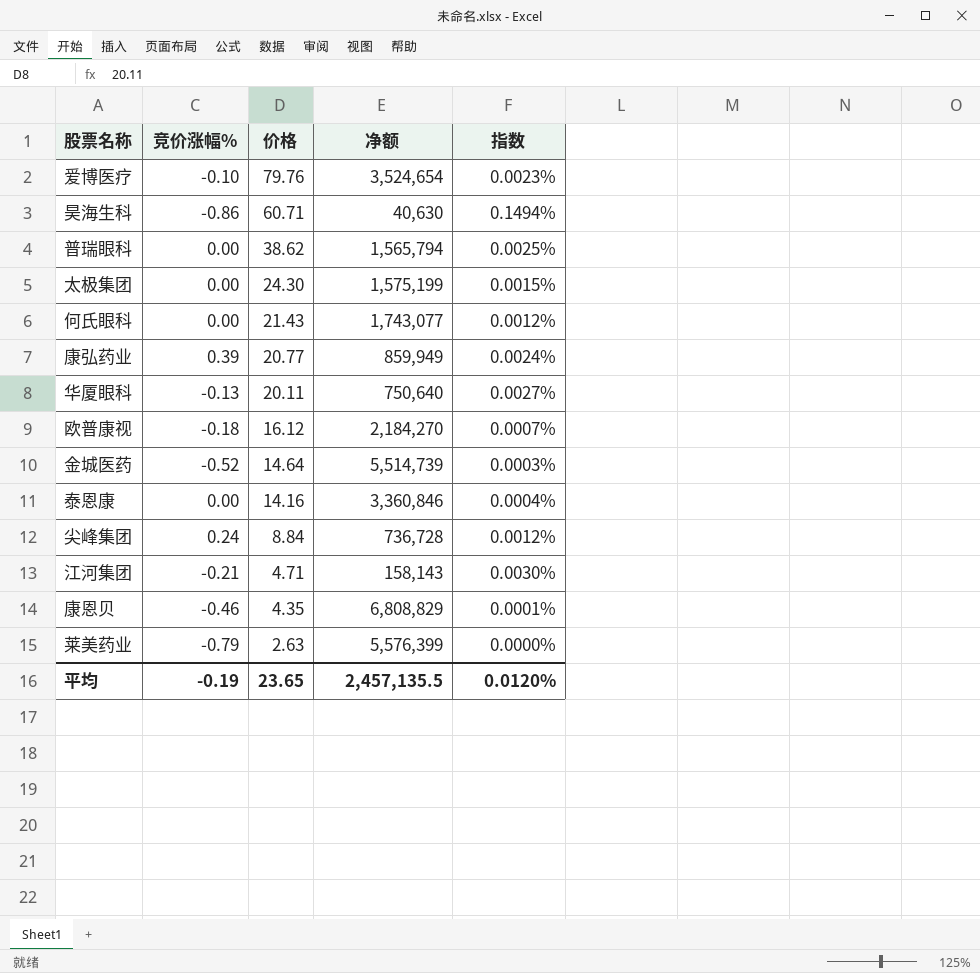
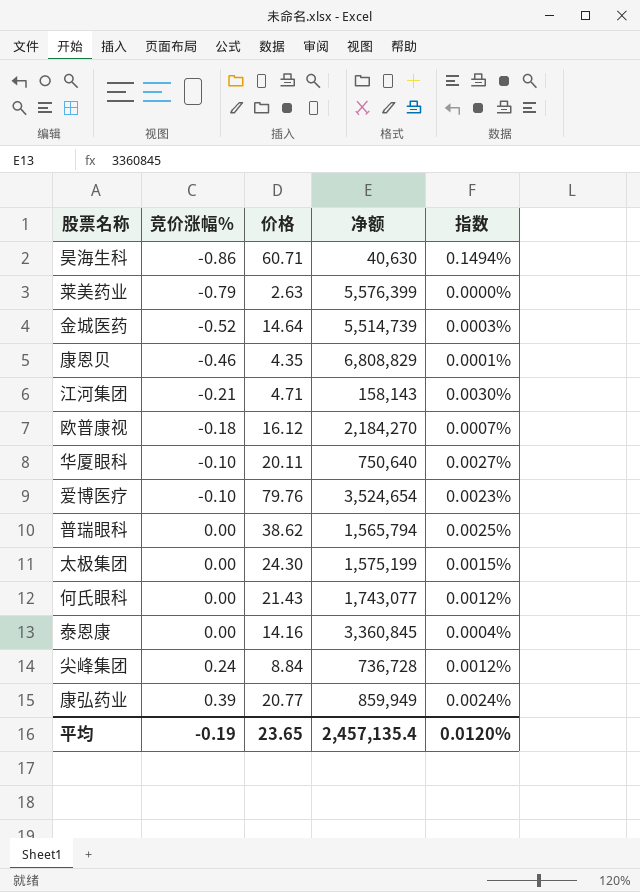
row order: 价格 descending -> 竞价涨幅% ascending
华厦眼科 | 竞价涨幅%: -0.13 -> -0.10
泰恩康 | 净额: 3,360,846 -> 3,360,845
平均 | 净额: 2,457,135.5 -> 2,457,135.4

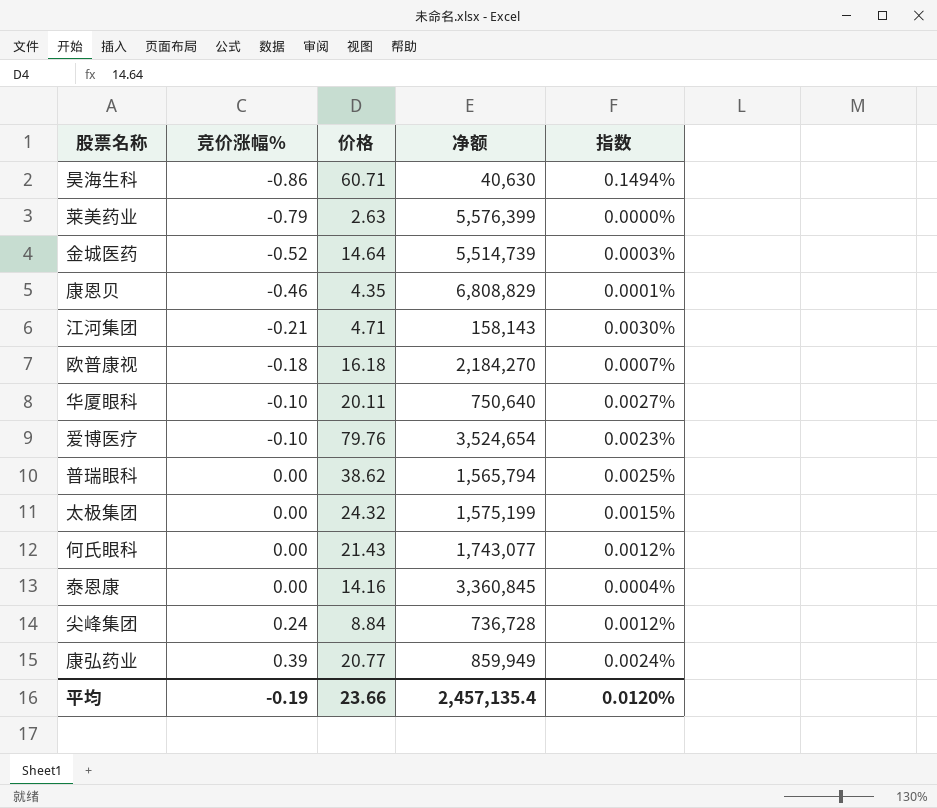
欧普康视 | 价格: 16.12 -> 16.18
太极集团 | 价格: 24.30 -> 24.32
平均 | 价格: 23.65 -> 23.66

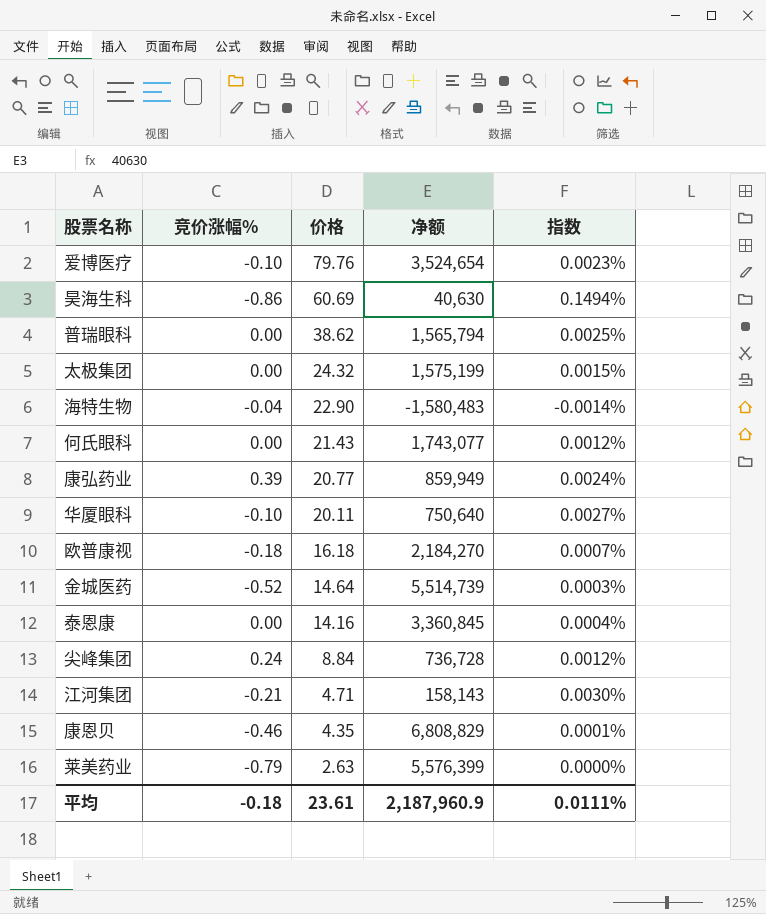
row order: 竞价涨幅% ascending -> 价格 descending
昊海生科 | 价格: 60.71 -> 60.69
row 海特生物: none -> -0.04 | 22.90 | -1,580,483 | -0.0014%
平均 | 竞价涨幅%: -0.19 -> -0.18
平均 | 价格: 23.66 -> 23.61
平均 | 净额: 2,457,135.4 -> 2,187,960.9
平均 | 指数: 0.0120% -> 0.0111%

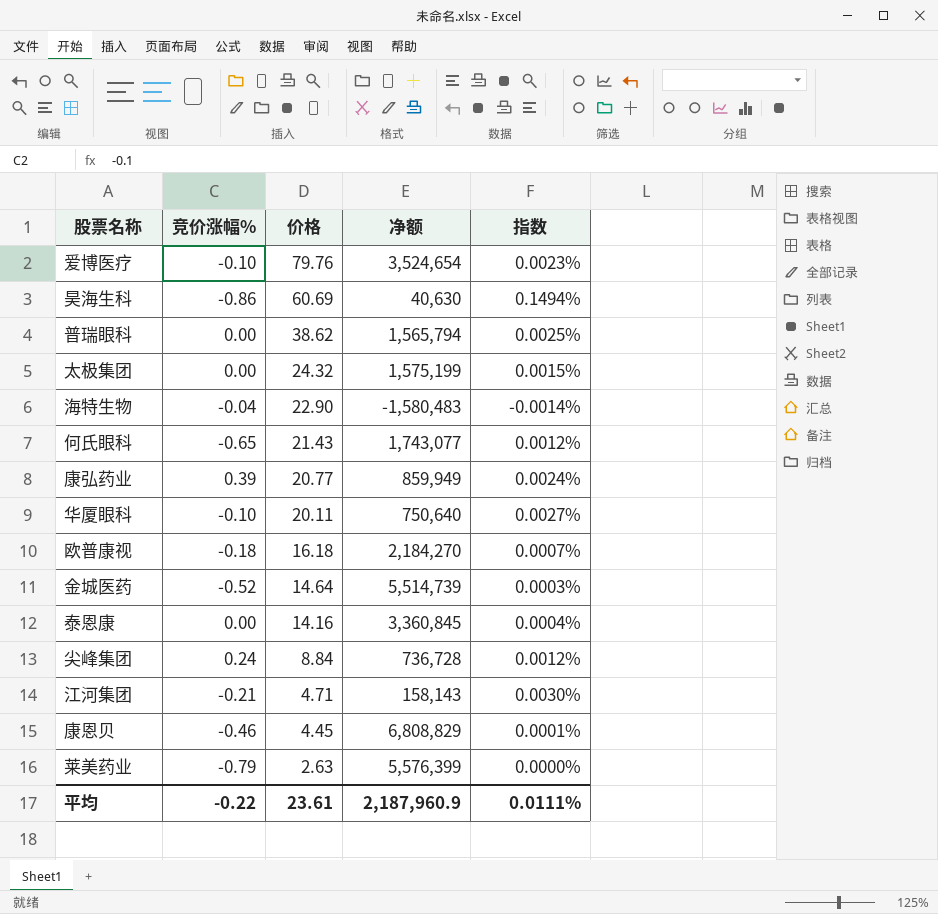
何氏眼科 | 竞价涨幅%: 0.00 -> -0.65
康恩贝 | 价格: 4.35 -> 4.45
平均 | 竞价涨幅%: -0.18 -> -0.22

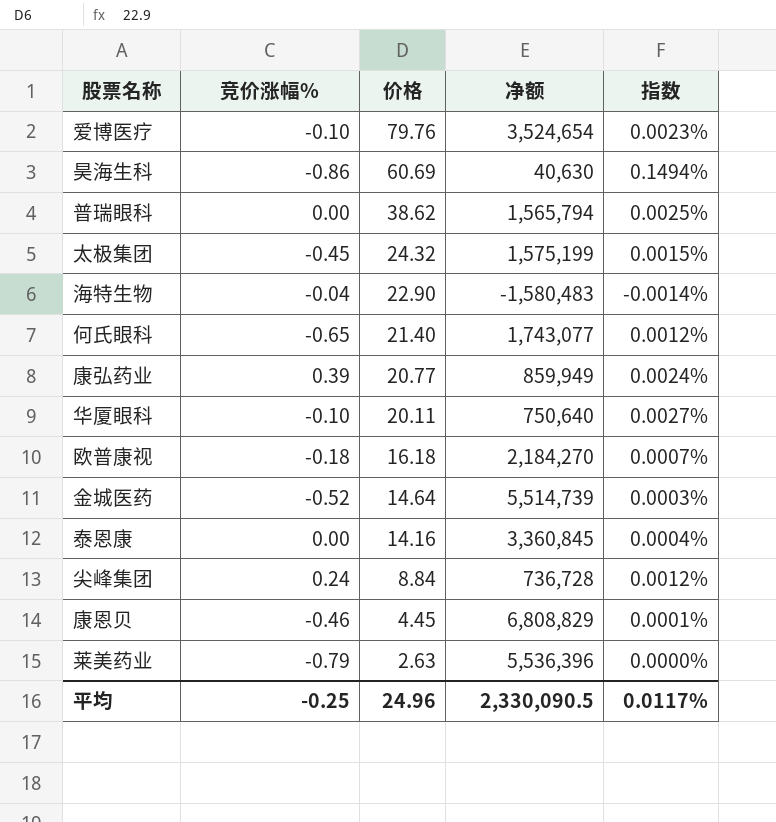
row 江河集团: -0.21 | 4.71 | 158,143 | 0.0030% -> none
太极集团 | 竞价涨幅%: 0.00 -> -0.45
何氏眼科 | 价格: 21.43 -> 21.40
莱美药业 | 净额: 5,576,399 -> 5,536,396
平均 | 竞价涨幅%: -0.22 -> -0.25
平均 | 价格: 23.61 -> 24.96
平均 | 净额: 2,187,960.9 -> 2,330,090.5
平均 | 指数: 0.0111% -> 0.0117%

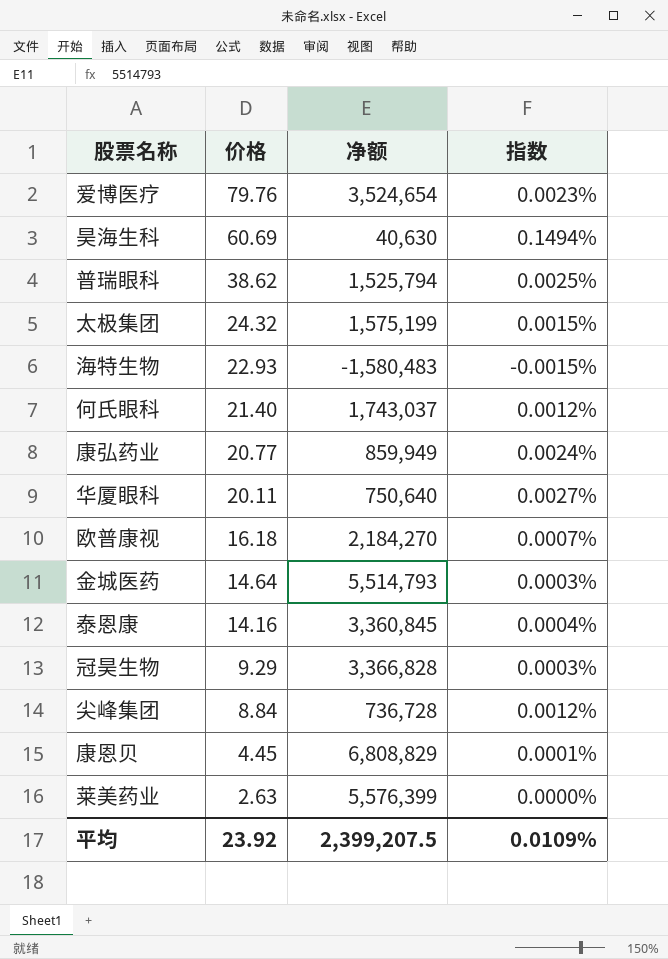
column 竞价涨幅% | position: 2 -> none
普瑞眼科 | 净额: 1,565,794 -> 1,525,794
海特生物 | 价格: 22.90 -> 22.93
海特生物 | 指数: -0.0014% -> -0.0015%
何氏眼科 | 净额: 1,743,077 -> 1,743,037
金城医药 | 净额: 5,514,739 -> 5,514,793
row 冠昊生物: none -> 9.29 | 3,366,828 | 0.0003%
莱美药业 | 净额: 5,536,396 -> 5,576,399
平均 | 价格: 24.96 -> 23.92
平均 | 净额: 2,330,090.5 -> 2,399,207.5
平均 | 指数: 0.0117% -> 0.0109%

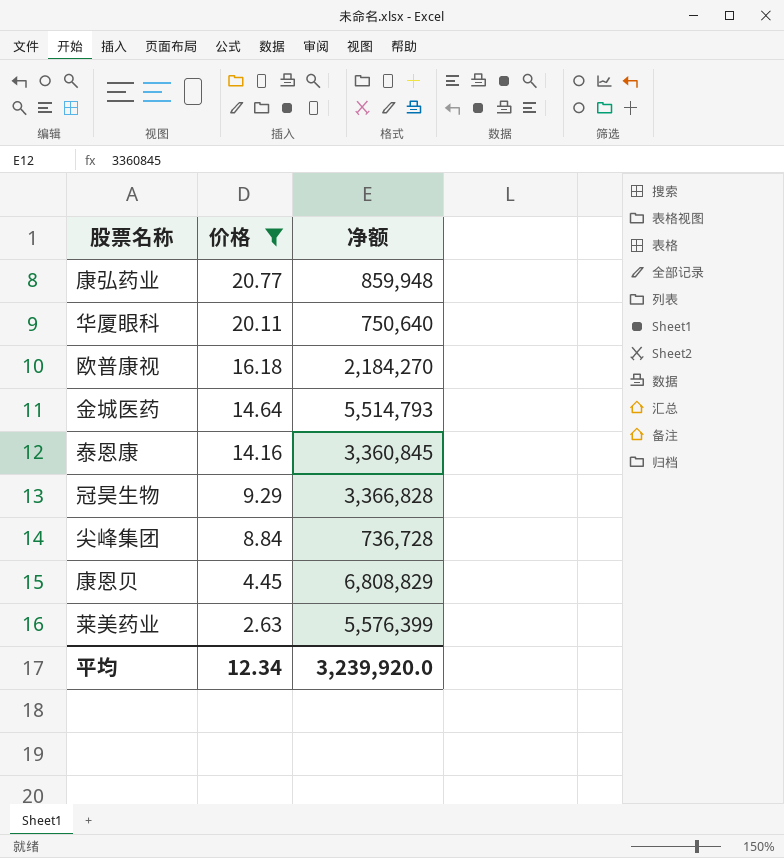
filter: none -> 价格 <= 20.77
column 指数 | formula: [价格] / [净额] -> none
康弘药业 | 净额: 859,949 -> 859,948
平均 | 价格: 23.92 -> 12.34
平均 | 净额: 2,399,207.5 -> 3,239,920.0

